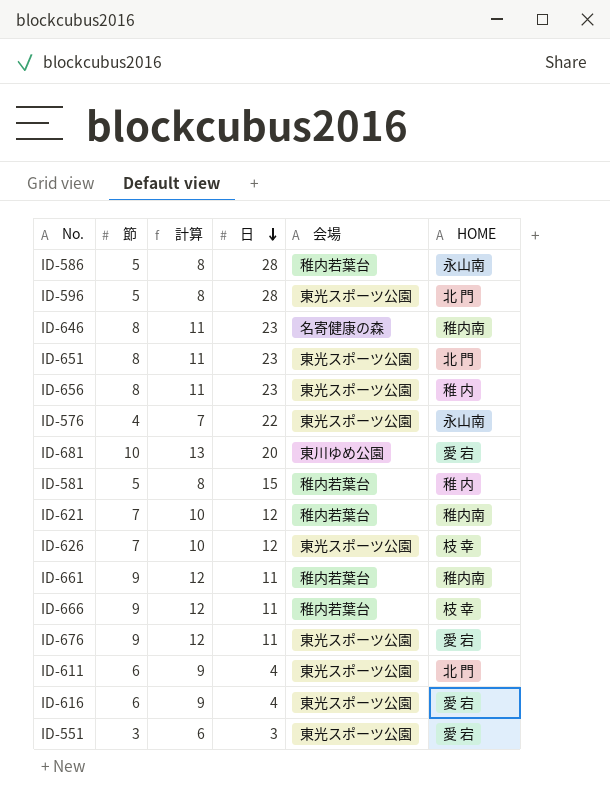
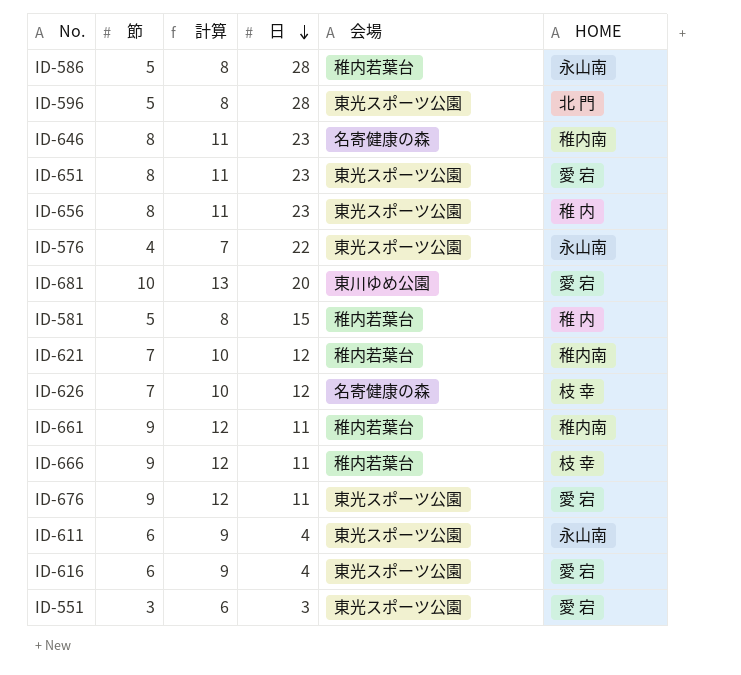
ID-651 | HOME: 北 門 -> 愛 宕
ID-626 | 会場: 東光スポーツ公園 -> 名寄健康の森
ID-611 | HOME: 北 門 -> 永山南

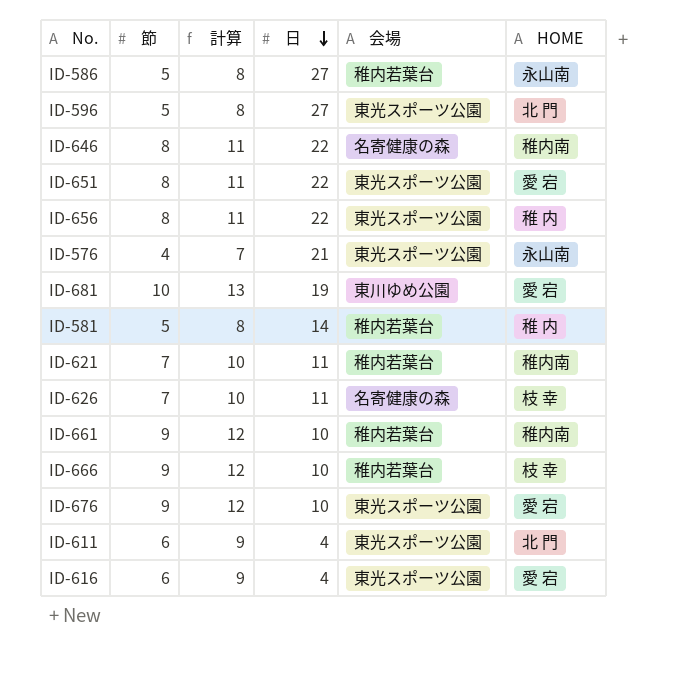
row ID-551: 3 | 6 | 3 | 東光スポーツ公園 | 愛 宕 -> none
ID-586 | 日: 28 -> 27
ID-596 | 日: 28 -> 27
ID-646 | 日: 23 -> 22
ID-651 | 日: 23 -> 22
ID-656 | 日: 23 -> 22
ID-576 | 日: 22 -> 21
ID-681 | 日: 20 -> 19
ID-581 | 日: 15 -> 14
ID-621 | 日: 12 -> 11
ID-626 | 日: 12 -> 11
ID-661 | 日: 11 -> 10
ID-666 | 日: 11 -> 10
ID-676 | 日: 11 -> 10
ID-611 | HOME: 永山南 -> 北 門

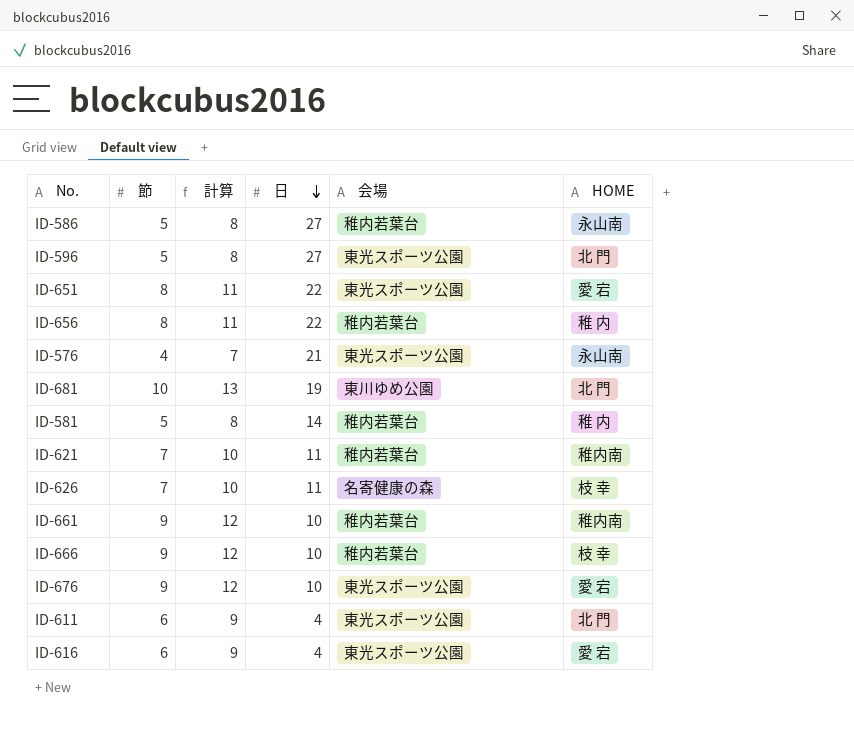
row ID-646: 8 | 11 | 22 | 名寄健康の森 | 稚内南 -> none
ID-656 | 会場: 東光スポーツ公園 -> 稚内若葉台
ID-681 | HOME: 愛 宕 -> 北 門

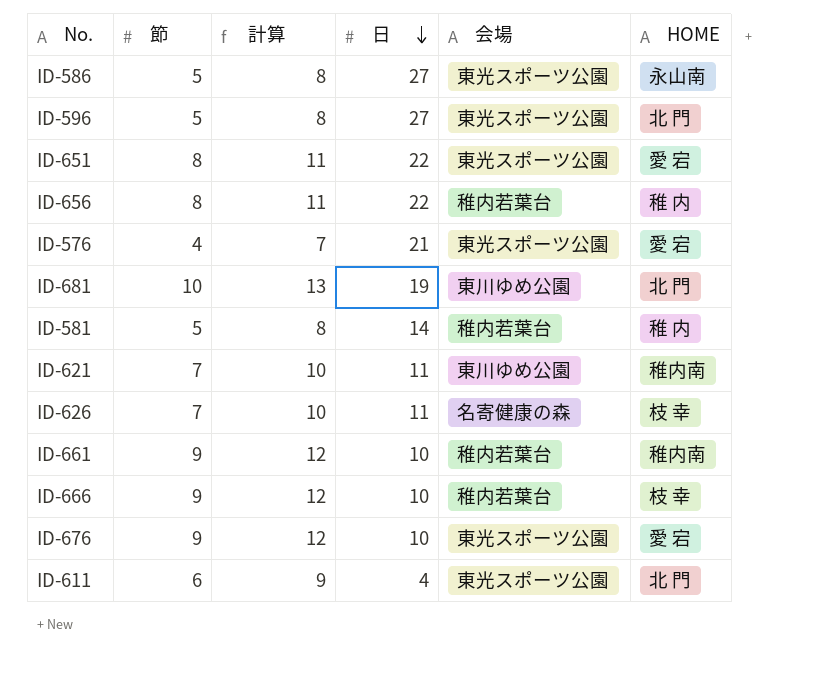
row ID-616: 6 | 9 | 4 | 東光スポーツ公園 | 愛 宕 -> none
ID-586 | 会場: 稚内若葉台 -> 東光スポーツ公園
ID-576 | HOME: 永山南 -> 愛 宕
ID-621 | 会場: 稚内若葉台 -> 東川ゆめ公園

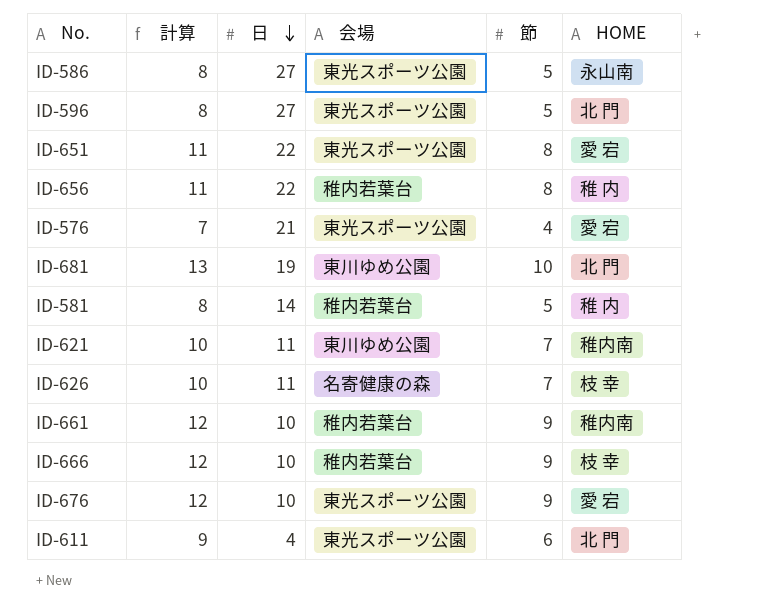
column 節 | position: 2 -> 5

